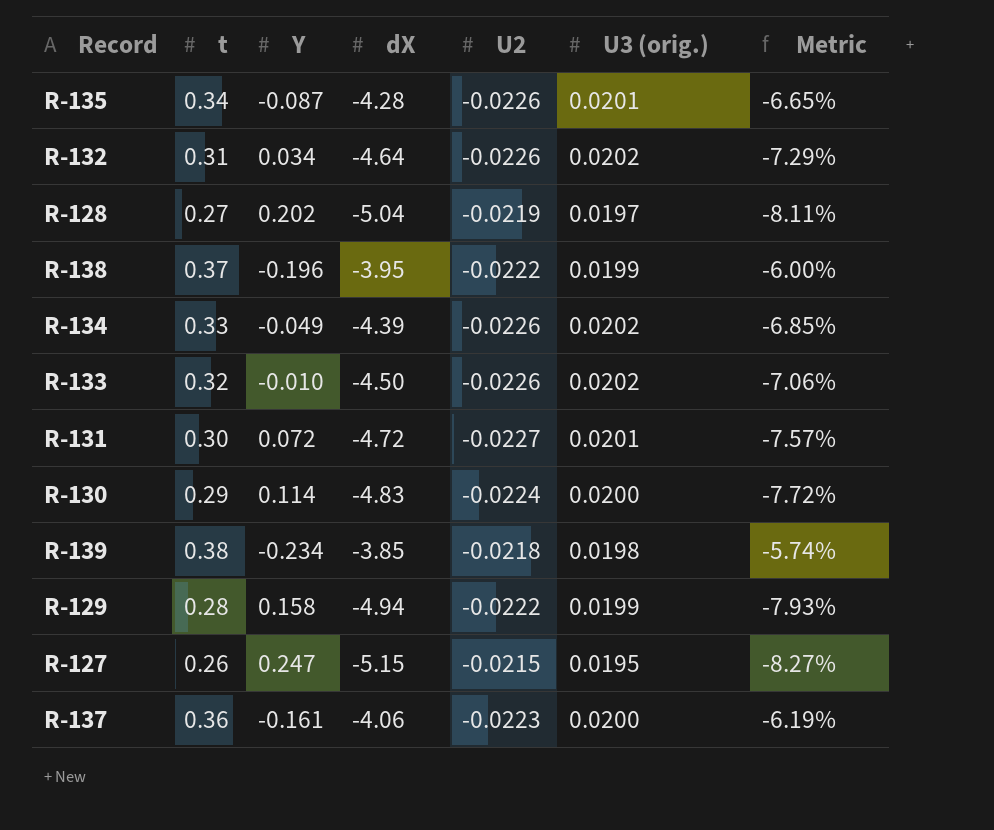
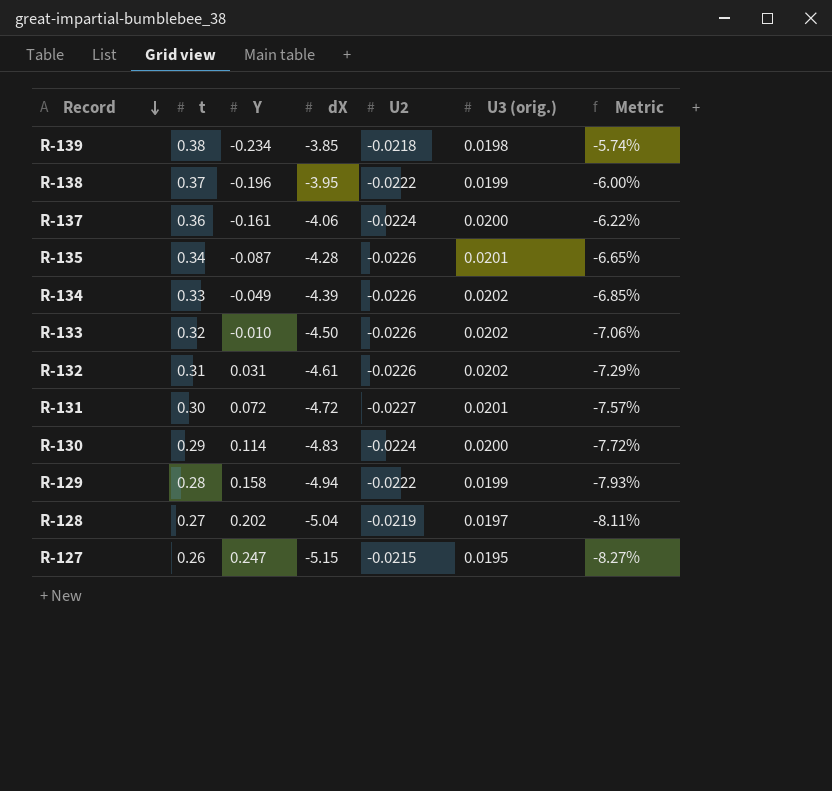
row order: none -> Record descending
R-137 | U2: -0.0223 -> -0.0224
R-137 | Metric: -6.19% -> -6.22%
R-132 | Y: 0.034 -> 0.031
R-132 | dX: -4.64 -> -4.61

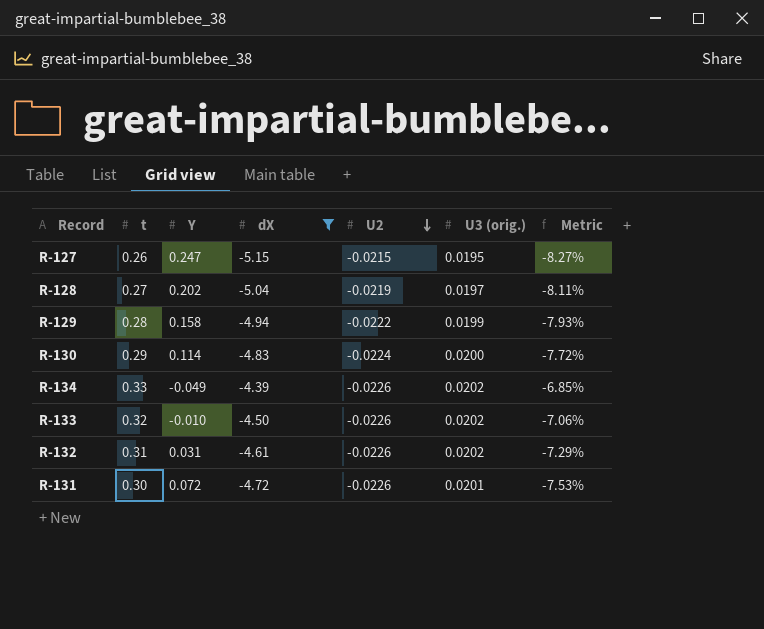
filter: none -> dX <= -4.39
row order: Record descending -> U2 descending
R-131 | U2: -0.0227 -> -0.0226
R-131 | Metric: -7.57% -> -7.53%

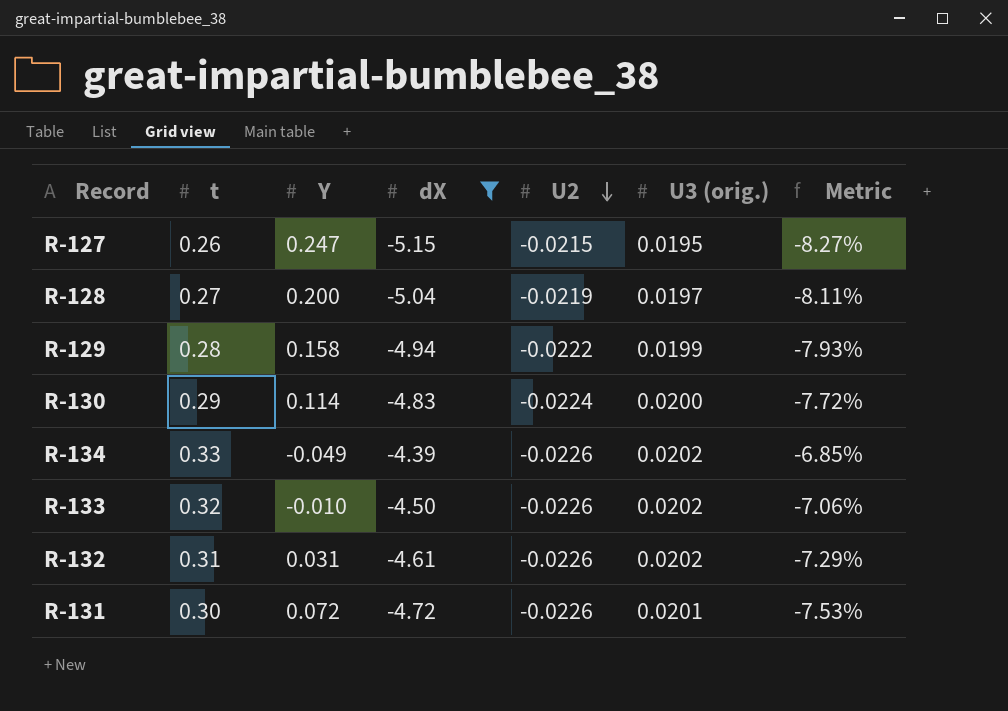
R-128 | Y: 0.202 -> 0.200

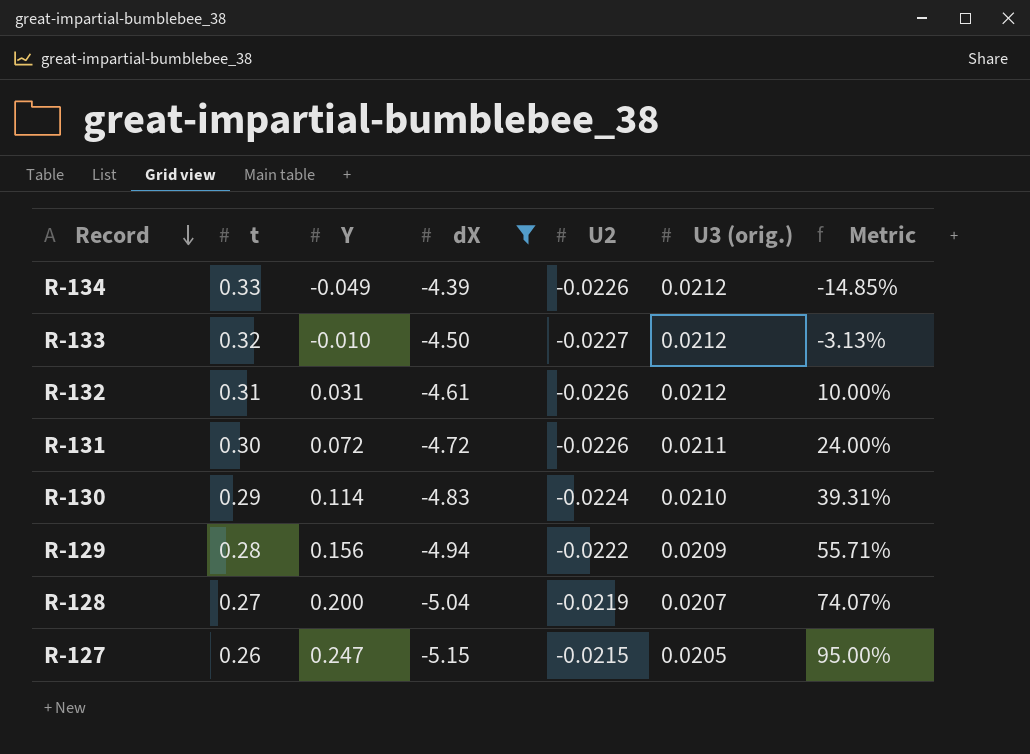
row order: U2 descending -> Record descending
column Metric | formula: [U2] / [t] -> [Y] / [t]
R-134 | U3 (orig.): 0.0202 -> 0.0212
R-133 | U2: -0.0226 -> -0.0227
R-133 | U3 (orig.): 0.0202 -> 0.0212
R-132 | U3 (orig.): 0.0202 -> 0.0212
R-131 | U3 (orig.): 0.0201 -> 0.0211
R-130 | U3 (orig.): 0.0200 -> 0.0210
R-129 | Y: 0.158 -> 0.156
R-129 | U3 (orig.): 0.0199 -> 0.0209
R-128 | U3 (orig.): 0.0197 -> 0.0207
R-127 | U3 (orig.): 0.0195 -> 0.0205

